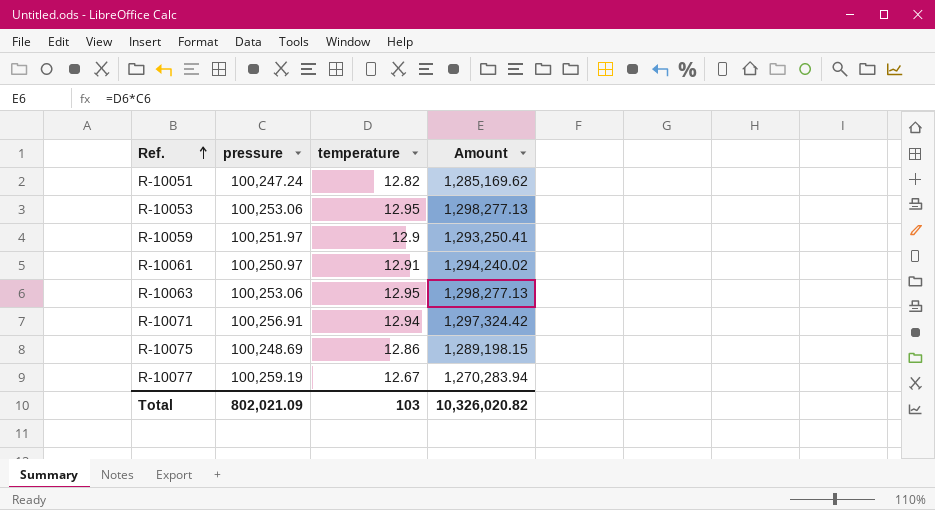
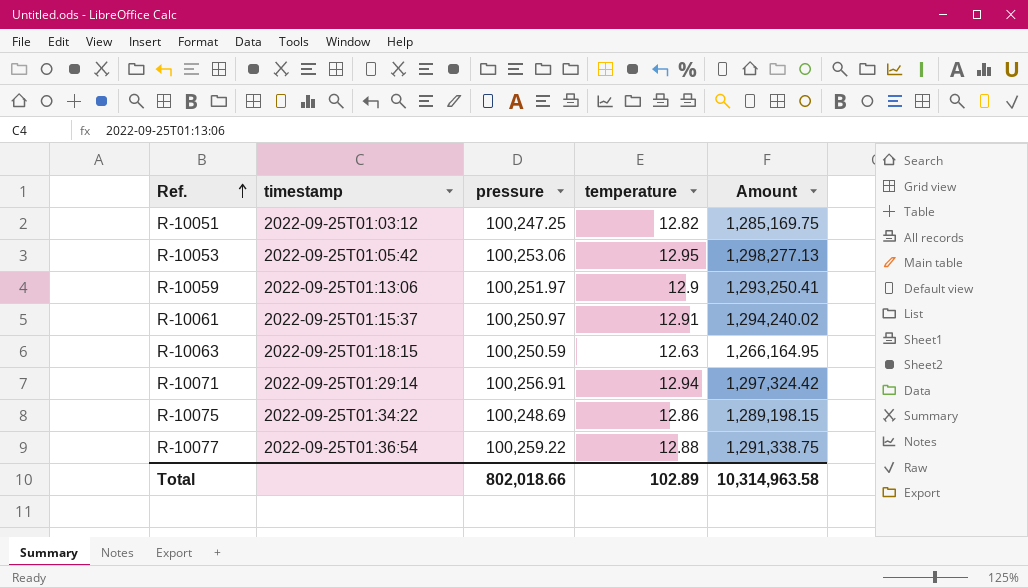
column timestamp | position: none -> 2
R-10051 | pressure: 100,247.24 -> 100,247.25
R-10051 | Amount: 1,285,169.62 -> 1,285,169.75
R-10063 | pressure: 100,253.06 -> 100,250.59
R-10063 | temperature: 12.95 -> 12.63
R-10063 | Amount: 1,298,277.13 -> 1,266,164.95
R-10077 | pressure: 100,259.19 -> 100,259.22
R-10077 | temperature: 12.67 -> 12.88
R-10077 | Amount: 1,270,283.94 -> 1,291,338.75
Total | pressure: 802,021.09 -> 802,018.66
Total | temperature: 103 -> 102.89
Total | Amount: 10,326,020.82 -> 10,314,963.58

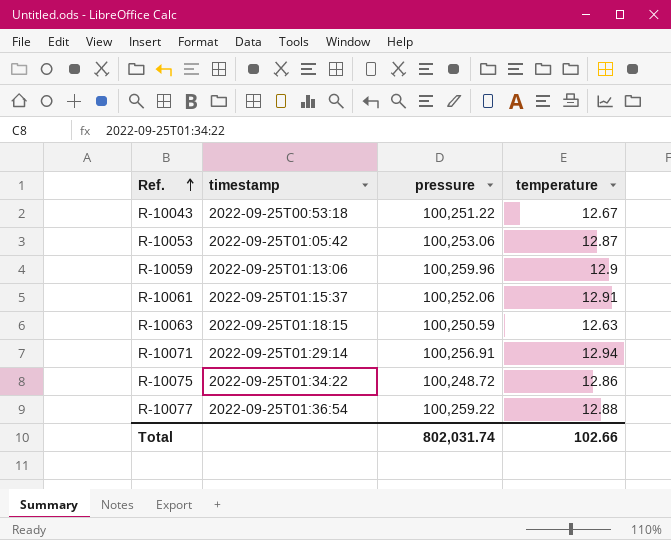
column Amount | formula: [pressure] * [temperature] -> none
row R-10051: 2022-09-25T01:03:12 | 100,247.25 | 12.82 | 1,285,169.75 -> none
row R-10043: none -> 2022-09-25T00:53:18 | 100,251.22 | 12.67
R-10053 | temperature: 12.95 -> 12.87
R-10059 | pressure: 100,251.97 -> 100,259.96
R-10061 | pressure: 100,250.97 -> 100,252.06
R-10075 | pressure: 100,248.69 -> 100,248.72
Total | pressure: 802,018.66 -> 802,031.74
Total | temperature: 102.89 -> 102.66

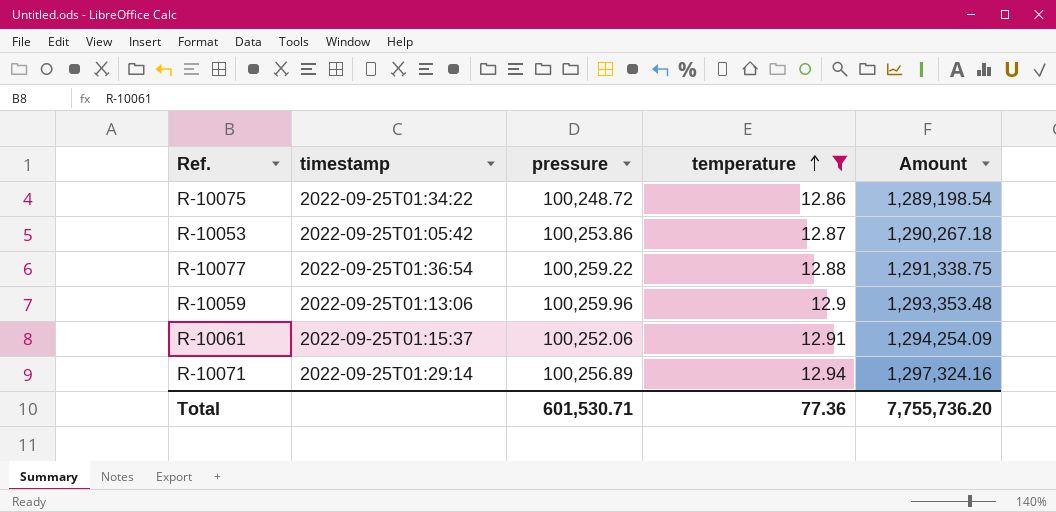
filter: none -> temperature >= 12.86
row order: Ref. ascending -> temperature ascending
column Amount | formula: none -> [pressure] * [temperature]
R-10053 | pressure: 100,253.06 -> 100,253.86
R-10071 | pressure: 100,256.91 -> 100,256.89
Total | pressure: 802,031.74 -> 601,530.71
Total | temperature: 102.66 -> 77.36

